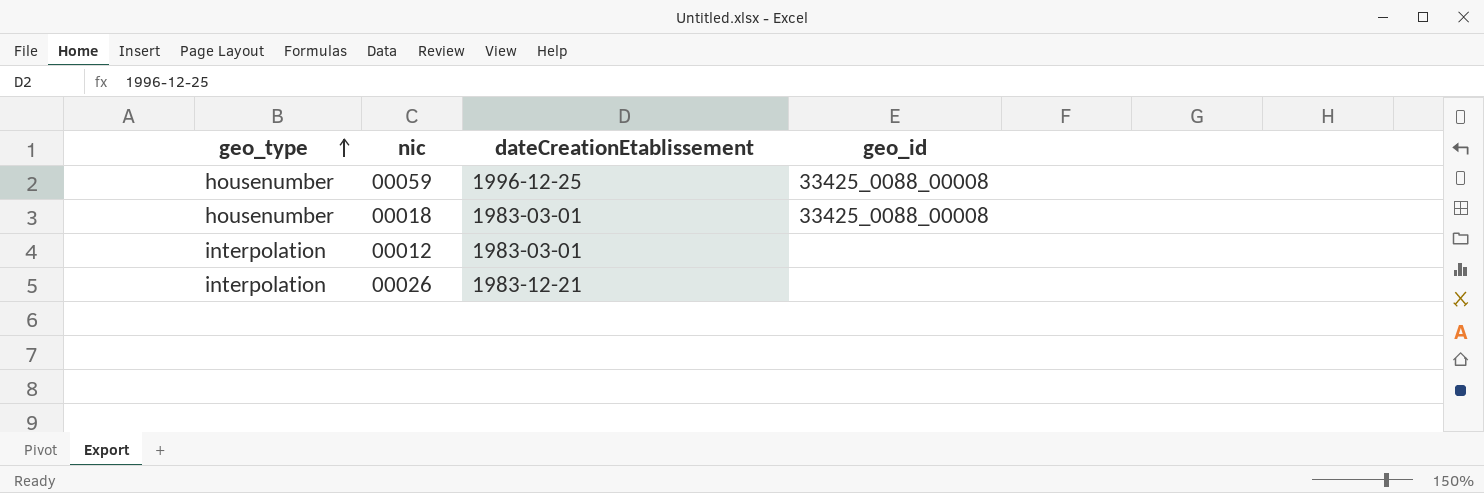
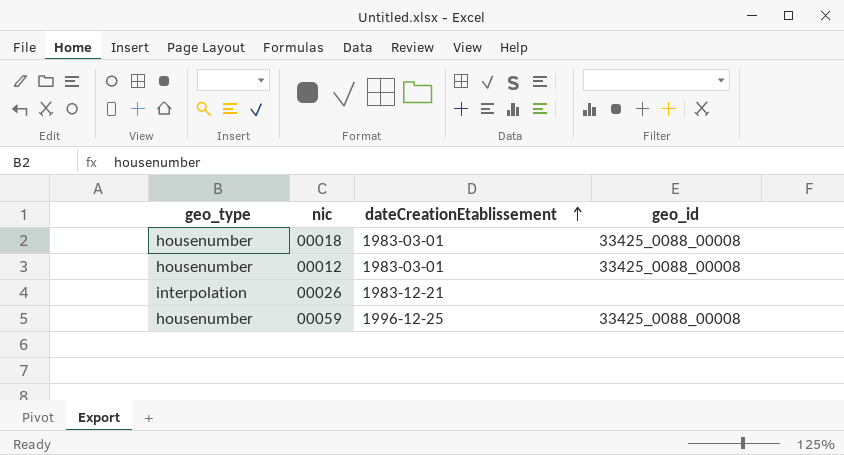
row order: geo_type ascending -> dateCreationEtablissement ascending
00012 | geo_type: interpolation -> housenumber
00012 | geo_id: none -> 33425_0088_00008

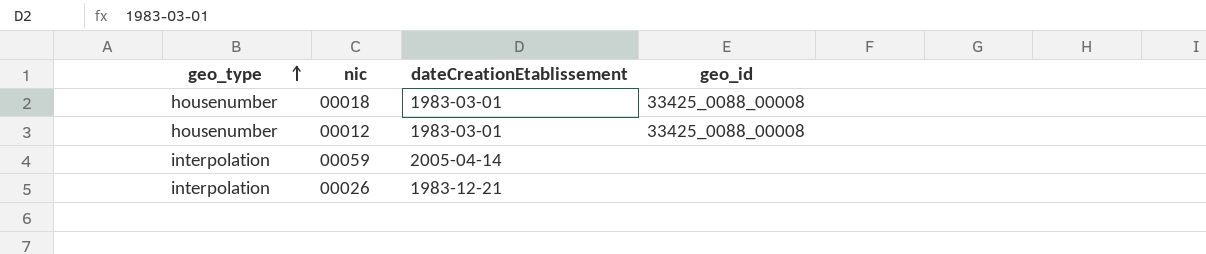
row order: dateCreationEtablissement ascending -> geo_type ascending
00059 | geo_type: housenumber -> interpolation
00059 | dateCreationEtablissement: 1996-12-25 -> 2005-04-14
00059 | geo_id: 33425_0088_00008 -> none

